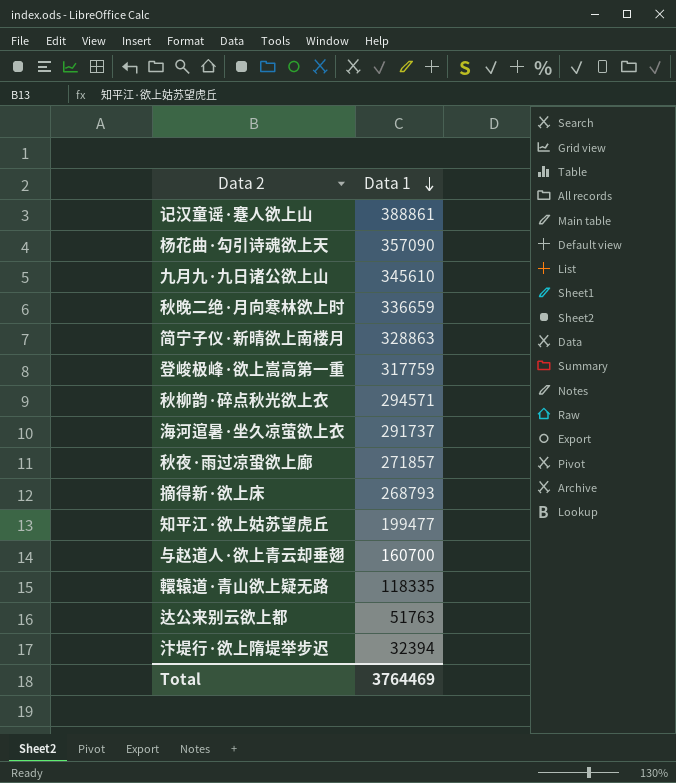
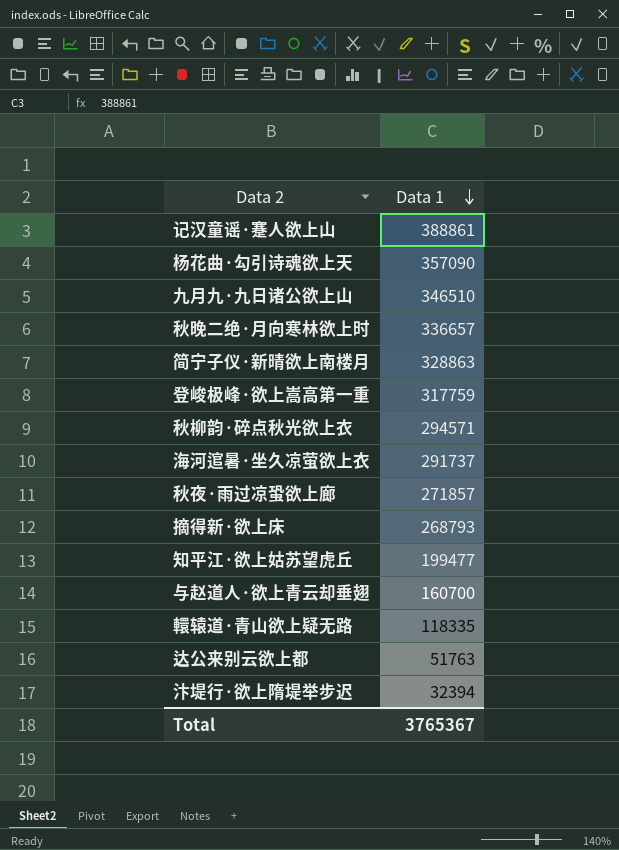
九月九·九日诸公欲上山 | Data 1: 345610 -> 346510
秋晚二绝·月向寒林欲上时 | Data 1: 336659 -> 336657
Total | Data 1: 3764469 -> 3765367

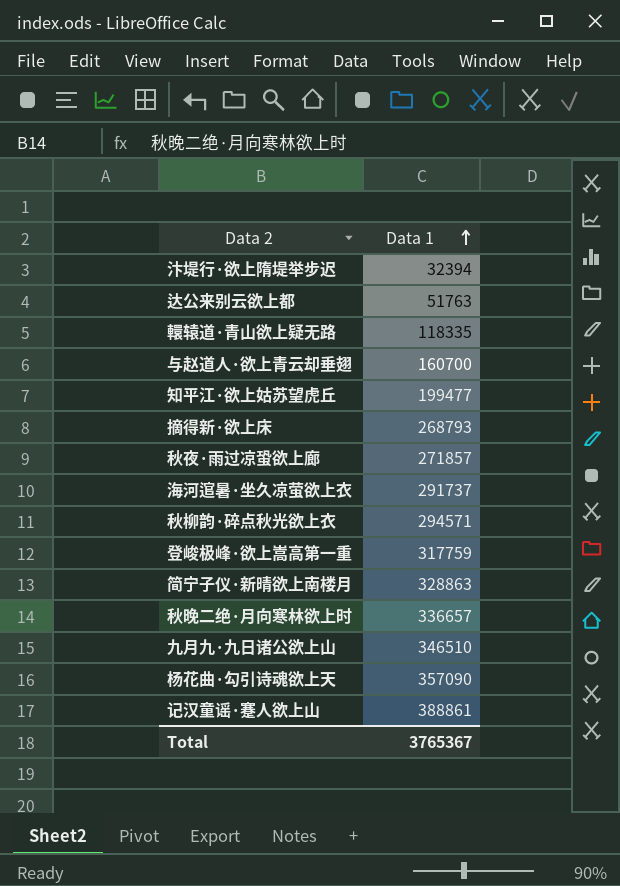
row order: Data 1 descending -> Data 1 ascending

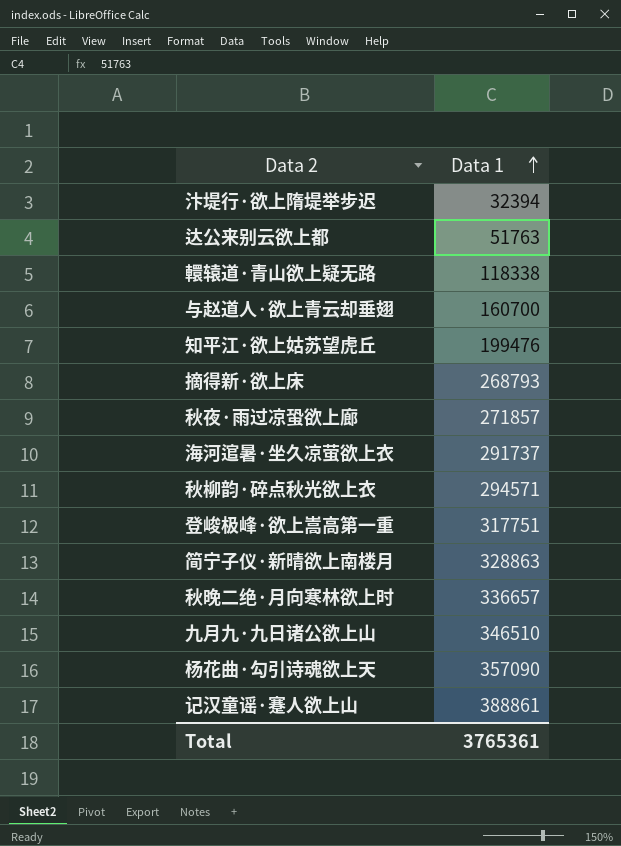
轘辕道·青山欲上疑无路 | Data 1: 118335 -> 118338
知平江·欲上姑苏望虎丘 | Data 1: 199477 -> 199476
登峻极峰·欲上嵩高第一重 | Data 1: 317759 -> 317751
Total | Data 1: 3765367 -> 3765361

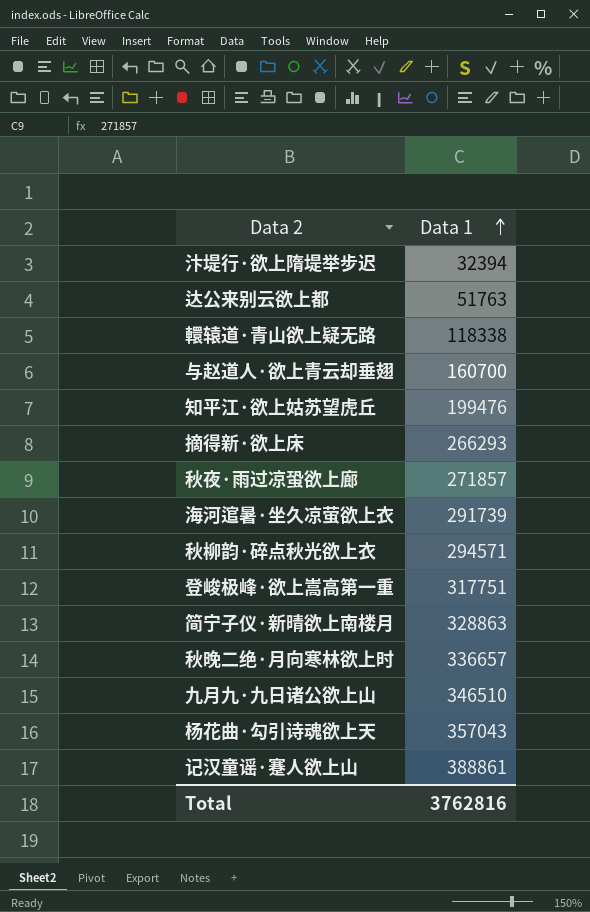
摘得新·欲上床 | Data 1: 268793 -> 266293
海河逭暑·坐久凉萤欲上衣 | Data 1: 291737 -> 291739
杨花曲·勾引诗魂欲上天 | Data 1: 357090 -> 357043
Total | Data 1: 3765361 -> 3762816

